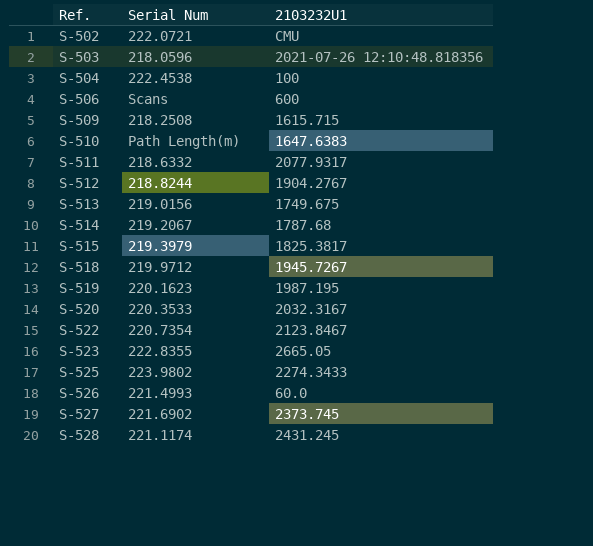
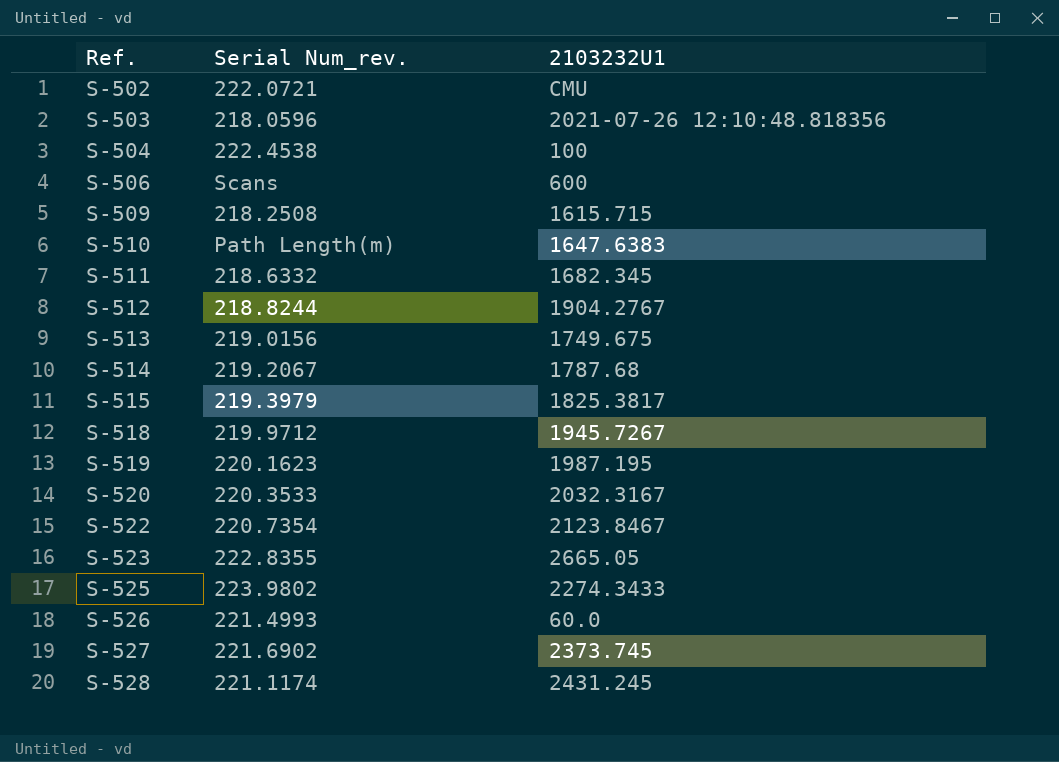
column name: Serial Num -> Serial Num_rev.
S-511 | 2103232U1: 2077.9317 -> 1682.345

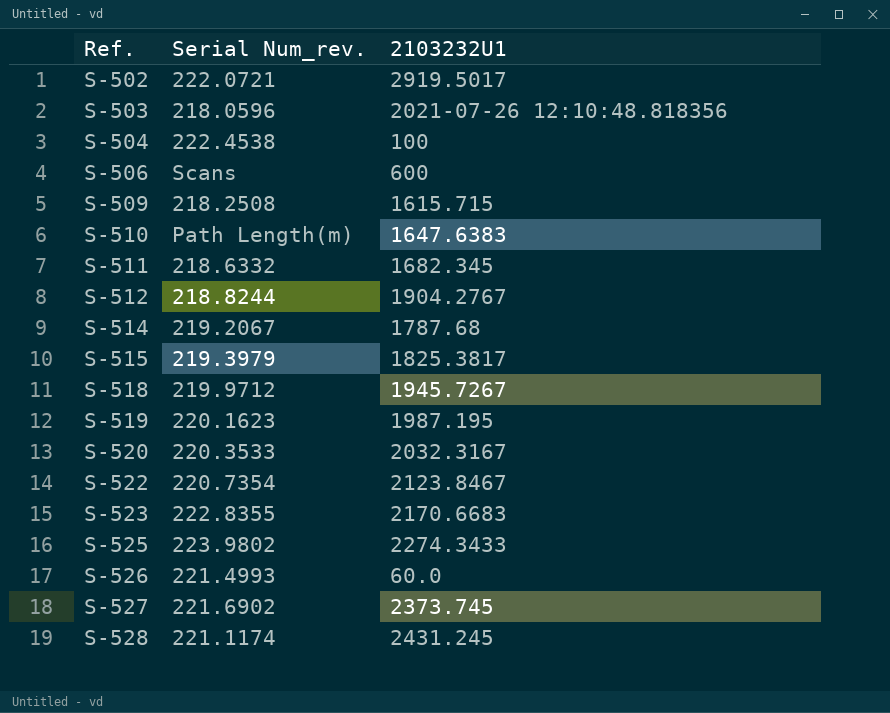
row S-513: 219.0156 | 1749.675 -> none
S-502 | 2103232U1: CMU -> 2919.5017
S-523 | 2103232U1: 2665.05 -> 2170.6683

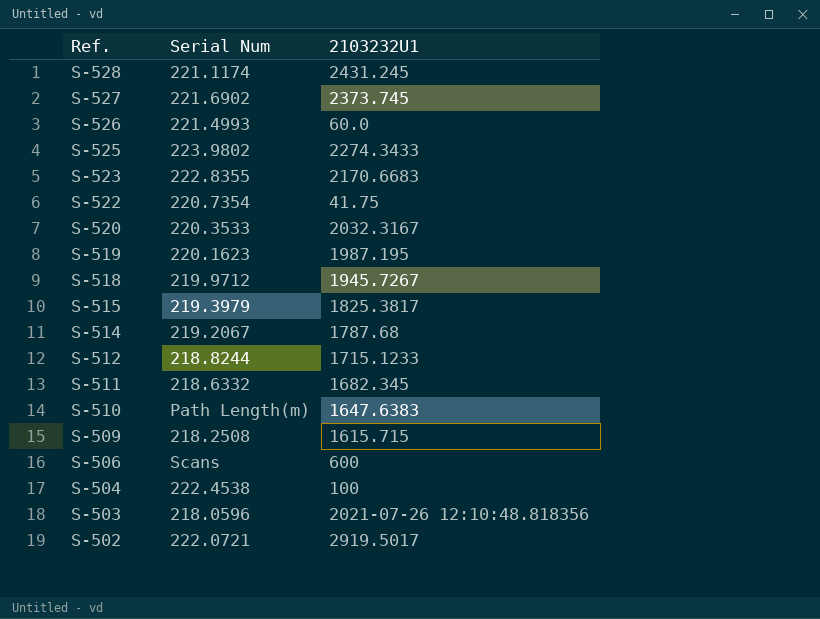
row order: Ref. ascending -> Ref. descending
column name: Serial Num_rev. -> Serial Num
S-522 | 2103232U1: 2123.8467 -> 41.75
S-512 | 2103232U1: 1904.2767 -> 1715.1233

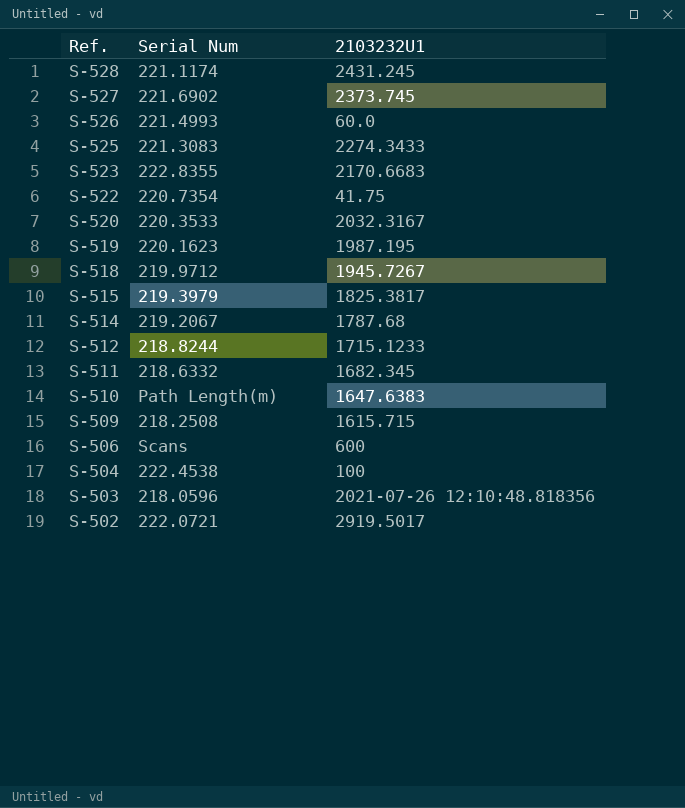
S-525 | Serial Num: 223.9802 -> 221.3083

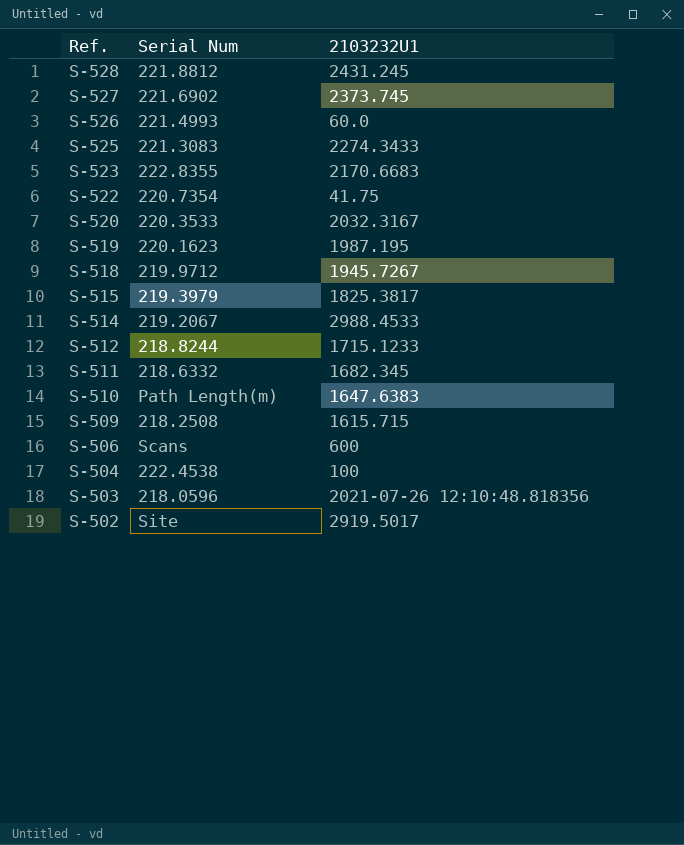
S-528 | Serial Num: 221.1174 -> 221.8812
S-514 | 2103232U1: 1787.68 -> 2988.4533
S-502 | Serial Num: 222.0721 -> Site

